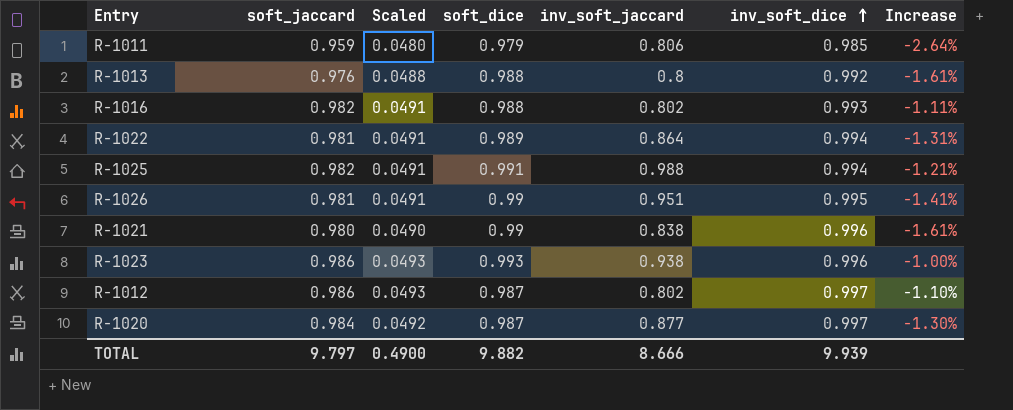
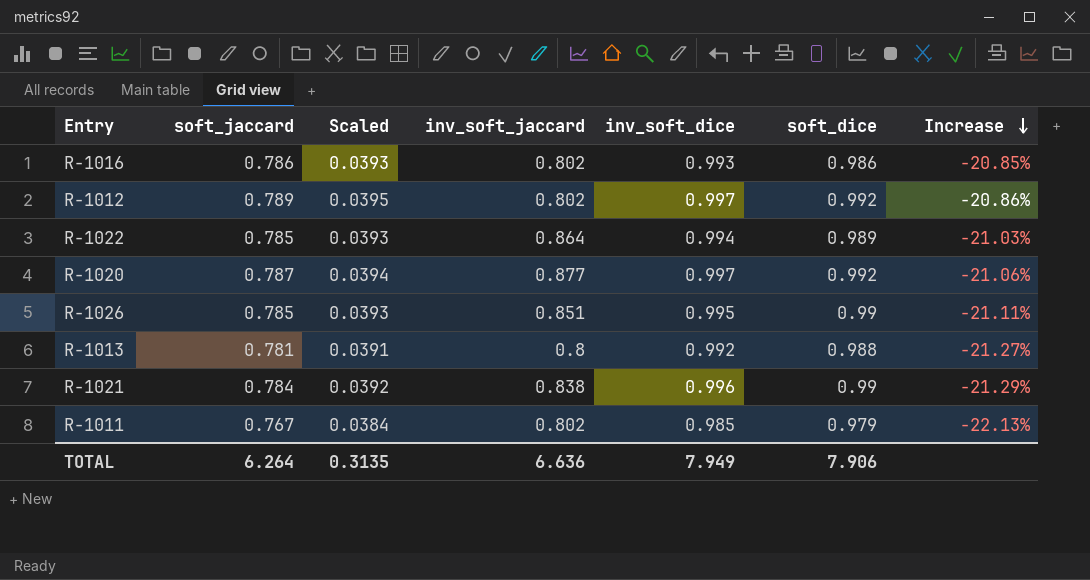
row order: inv_soft_dice ascending -> Increase descending
column soft_dice | position: 4 -> 6
row R-1025: 0.982 | 0.0491 | 0.991 | 0.988 | 0.994 | -1.21% -> none
row R-1023: 0.986 | 0.0493 | 0.993 | 0.938 | 0.996 | -1.00% -> none
R-1016 | soft_jaccard: 0.982 -> 0.786
R-1016 | Scaled: 0.0491 -> 0.0393
R-1016 | soft_dice: 0.988 -> 0.986
R-1016 | Increase: -1.11% -> -20.85%
R-1012 | soft_jaccard: 0.986 -> 0.789
R-1012 | Scaled: 0.0493 -> 0.0395
R-1012 | soft_dice: 0.987 -> 0.992
R-1012 | Increase: -1.10% -> -20.86%
R-1022 | soft_jaccard: 0.981 -> 0.785
R-1022 | Scaled: 0.0491 -> 0.0393
R-1022 | Increase: -1.31% -> -21.03%
R-1020 | soft_jaccard: 0.984 -> 0.787
R-1020 | Scaled: 0.0492 -> 0.0394
R-1020 | soft_dice: 0.987 -> 0.992
R-1020 | Increase: -1.30% -> -21.06%
R-1026 | soft_jaccard: 0.981 -> 0.785
R-1026 | Scaled: 0.0491 -> 0.0393
R-1026 | inv_soft_jaccard: 0.951 -> 0.851
R-1026 | Increase: -1.41% -> -21.11%
R-1013 | soft_jaccard: 0.976 -> 0.781
R-1013 | Scaled: 0.0488 -> 0.0391
R-1013 | Increase: -1.61% -> -21.27%
R-1021 | soft_jaccard: 0.980 -> 0.784
R-1021 | Scaled: 0.0490 -> 0.0392
R-1021 | Increase: -1.61% -> -21.29%
R-1011 | soft_jaccard: 0.959 -> 0.767
R-1011 | Scaled: 0.0480 -> 0.0384
R-1011 | inv_soft_jaccard: 0.806 -> 0.802
R-1011 | Increase: -2.64% -> -22.13%
TOTAL | soft_jaccard: 9.797 -> 6.264
TOTAL | Scaled: 0.4900 -> 0.3135
TOTAL | inv_soft_jaccard: 8.666 -> 6.636
TOTAL | inv_soft_dice: 9.939 -> 7.949
TOTAL | soft_dice: 9.882 -> 7.906

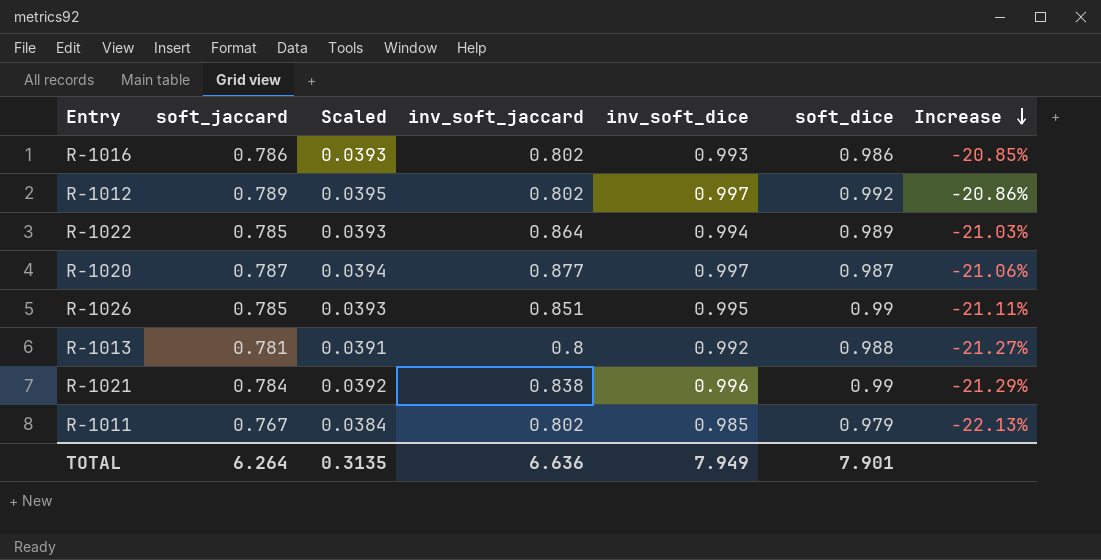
R-1020 | soft_dice: 0.992 -> 0.987
TOTAL | soft_dice: 7.906 -> 7.901

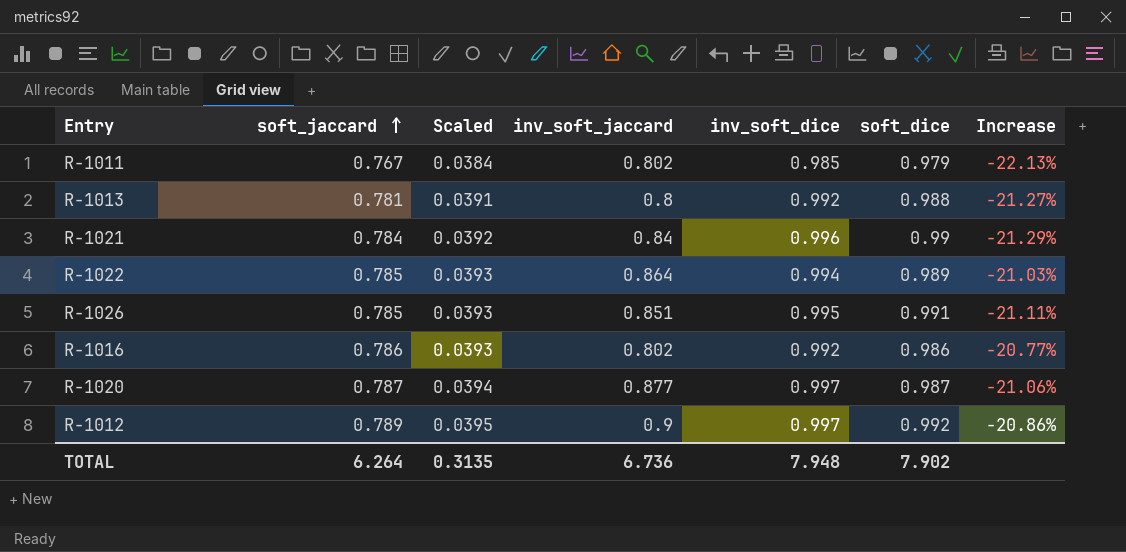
row order: Increase descending -> soft_jaccard ascending
R-1021 | inv_soft_jaccard: 0.838 -> 0.84
R-1026 | soft_dice: 0.99 -> 0.991
R-1016 | inv_soft_dice: 0.993 -> 0.992
R-1016 | Increase: -20.85% -> -20.77%
R-1012 | inv_soft_jaccard: 0.802 -> 0.9
TOTAL | inv_soft_jaccard: 6.636 -> 6.736
TOTAL | inv_soft_dice: 7.949 -> 7.948
TOTAL | soft_dice: 7.901 -> 7.902

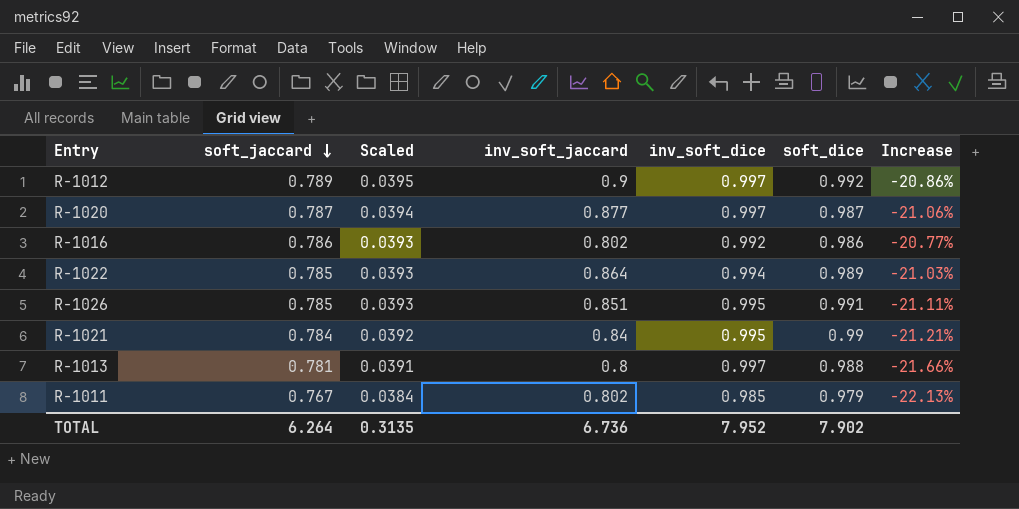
row order: soft_jaccard ascending -> soft_jaccard descending
R-1021 | inv_soft_dice: 0.996 -> 0.995
R-1021 | Increase: -21.29% -> -21.21%
R-1013 | inv_soft_dice: 0.992 -> 0.997
R-1013 | Increase: -21.27% -> -21.66%
TOTAL | inv_soft_dice: 7.948 -> 7.952

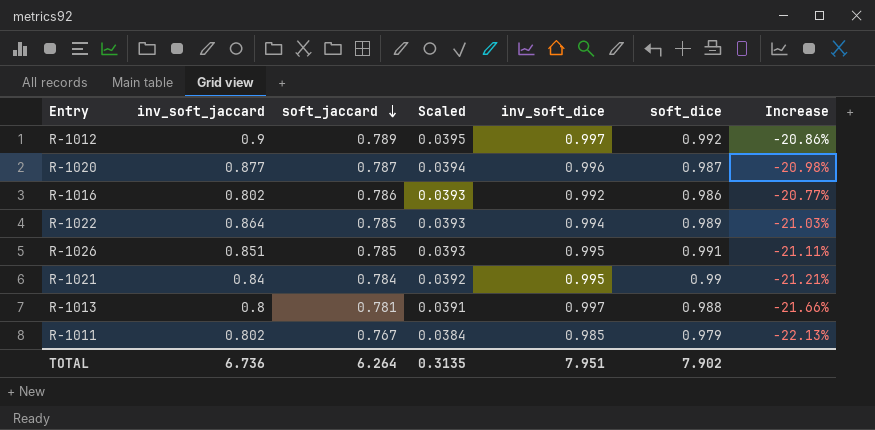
column inv_soft_jaccard | position: 4 -> 2
R-1020 | inv_soft_dice: 0.997 -> 0.996
R-1020 | Increase: -21.06% -> -20.98%
TOTAL | inv_soft_dice: 7.952 -> 7.951

